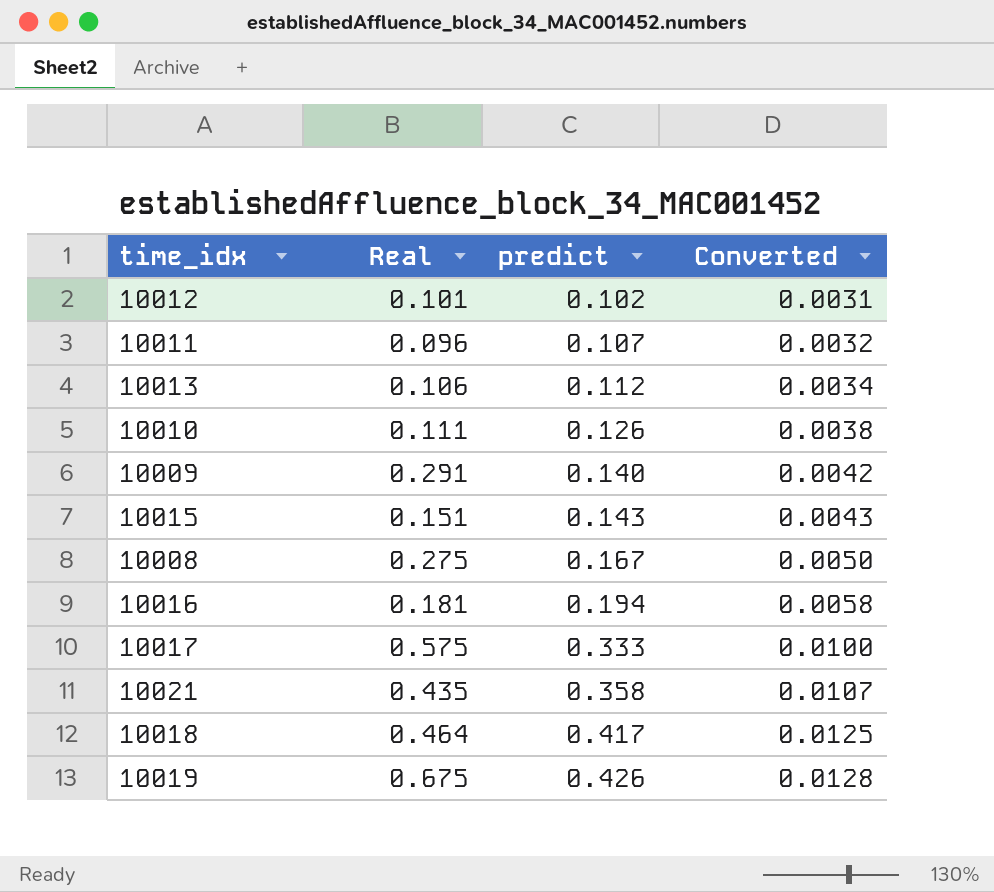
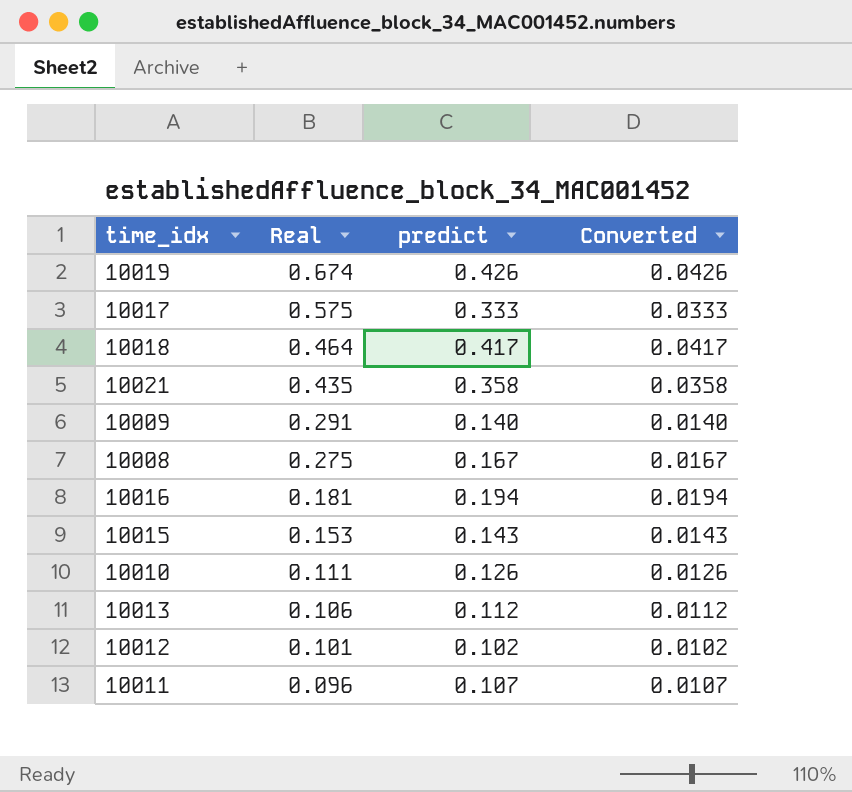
row order: predict ascending -> Real descending
column Converted | formula: [predict] * 0.03 -> [predict] * 0.1
10019 | Real: 0.675 -> 0.674
10015 | Real: 0.151 -> 0.153

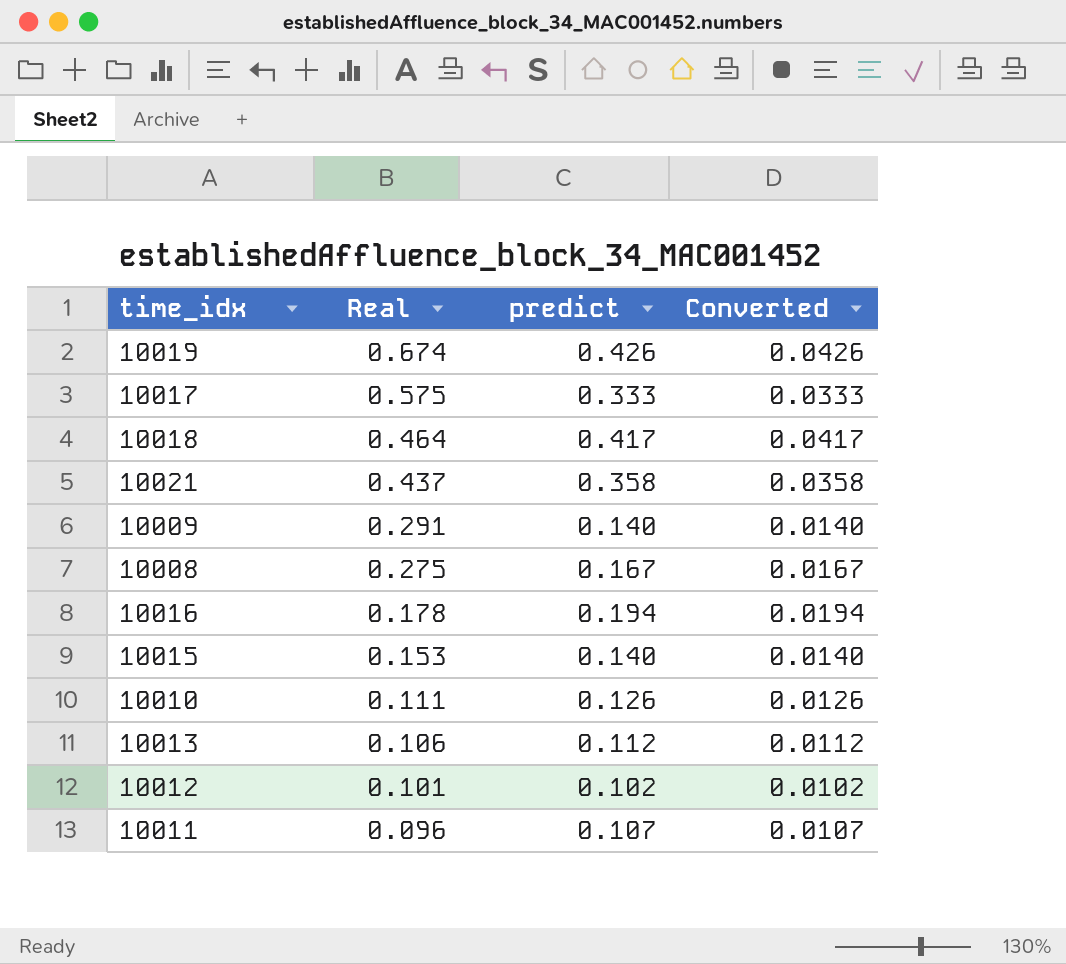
10021 | Real: 0.435 -> 0.437
10016 | Real: 0.181 -> 0.178
10015 | predict: 0.143 -> 0.140
10015 | Converted: 0.0143 -> 0.0140

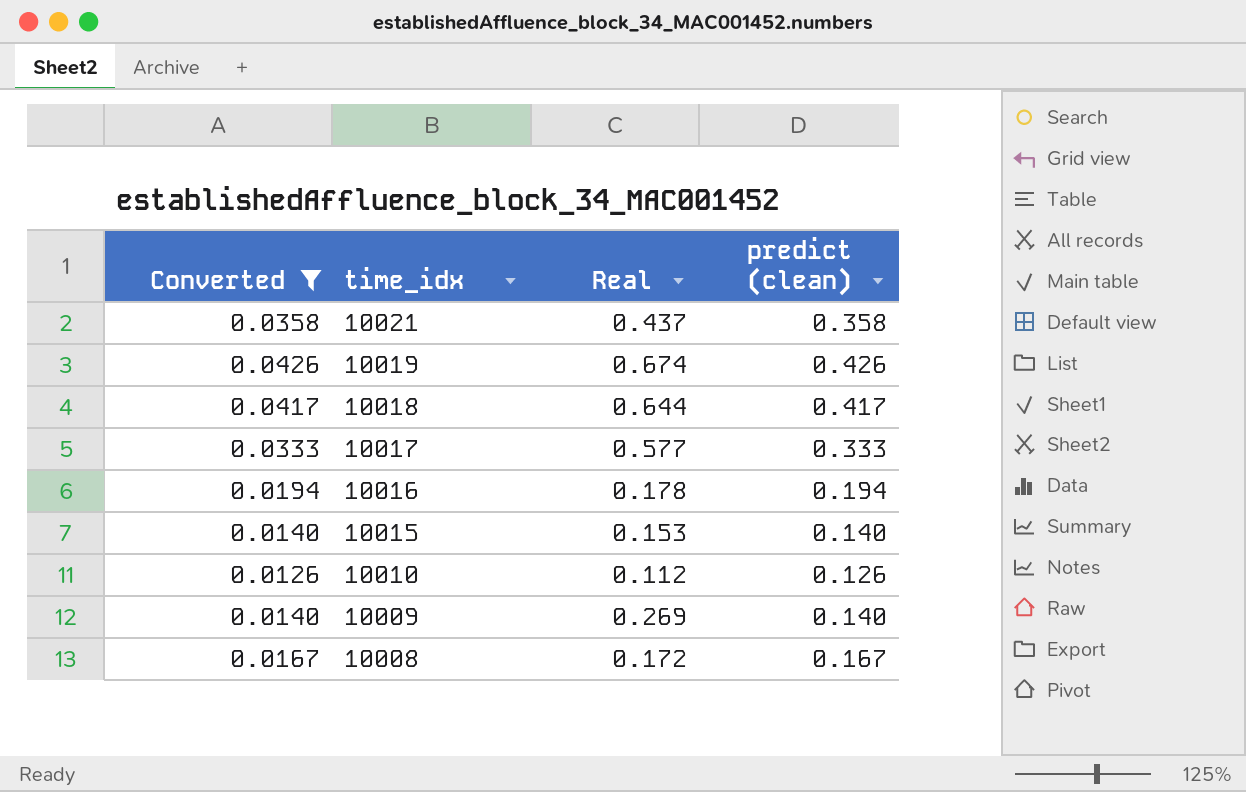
filter: none -> Converted >= 0.0126
row order: Real descending -> time_idx descending
column Converted | position: 4 -> 1
column name: predict -> predict (clean)
10018 | Real: 0.464 -> 0.644
10017 | Real: 0.575 -> 0.577
10010 | Real: 0.111 -> 0.112
10009 | Real: 0.291 -> 0.269
10008 | Real: 0.275 -> 0.172

